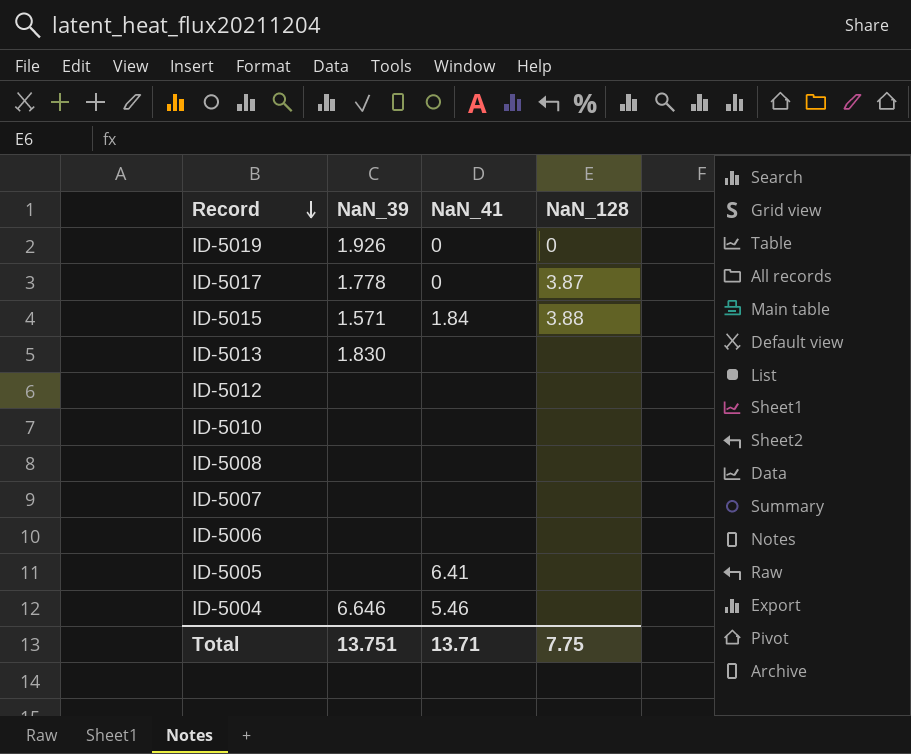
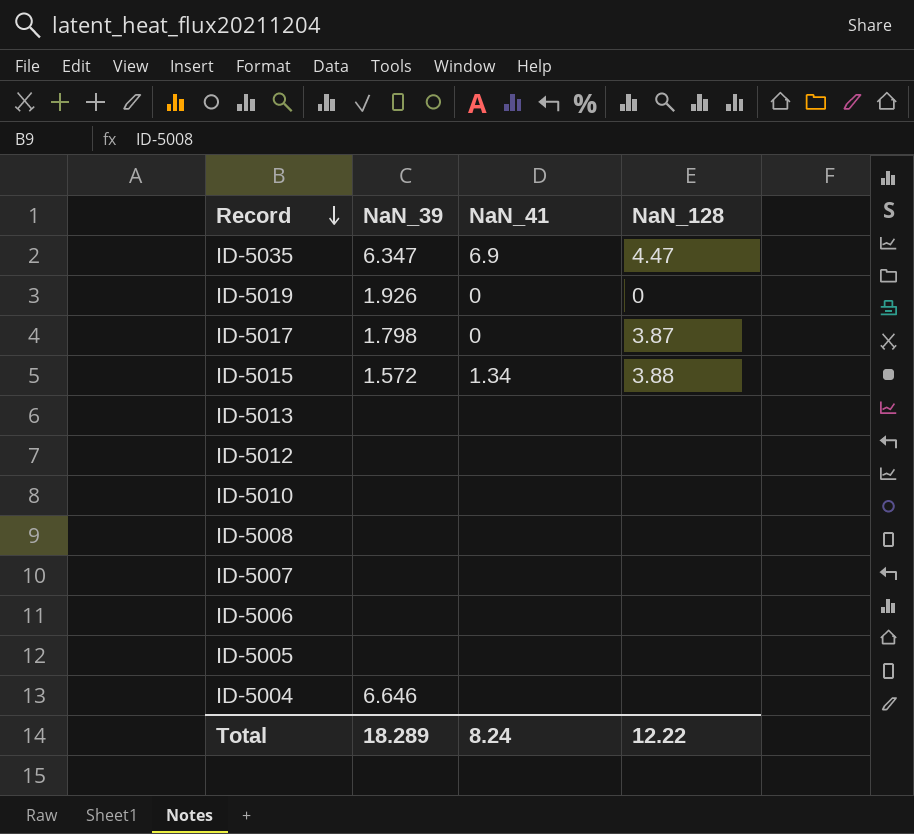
row ID-5035: none -> 6.347 | 6.9 | 4.47
ID-5017 | NaN_39: 1.778 -> 1.798
ID-5015 | NaN_39: 1.571 -> 1.572
ID-5015 | NaN_41: 1.84 -> 1.34
ID-5013 | NaN_39: 1.830 -> none
ID-5005 | NaN_41: 6.41 -> none
ID-5004 | NaN_41: 5.46 -> none
Total | NaN_39: 13.751 -> 18.289
Total | NaN_41: 13.71 -> 8.24
Total | NaN_128: 7.75 -> 12.22

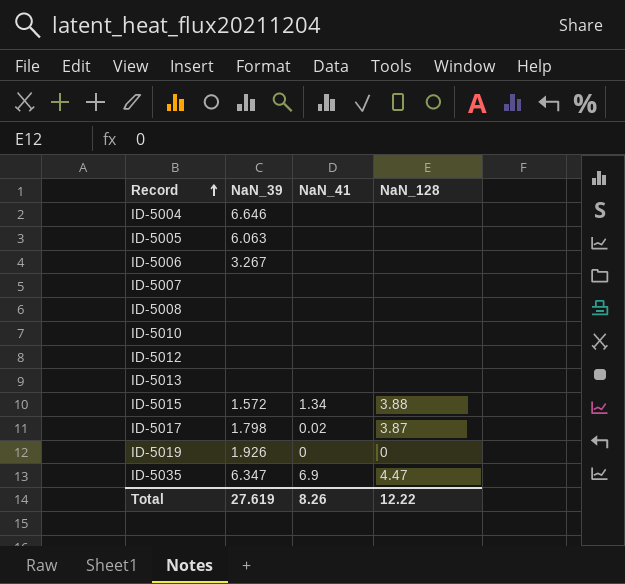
row order: Record descending -> Record ascending
ID-5005 | NaN_39: none -> 6.063
ID-5006 | NaN_39: none -> 3.267
ID-5017 | NaN_41: 0 -> 0.02
Total | NaN_39: 18.289 -> 27.619
Total | NaN_41: 8.24 -> 8.26

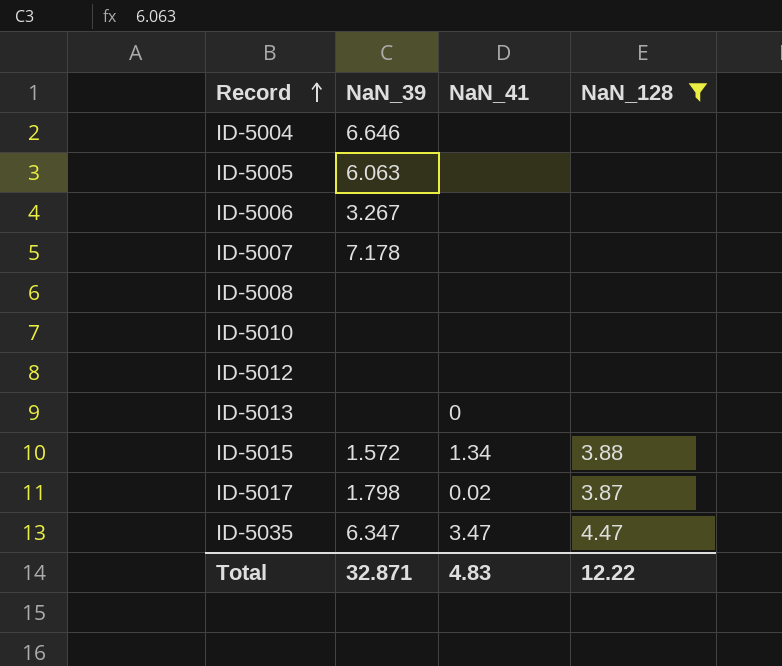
filter: none -> NaN_128 != 0
ID-5007 | NaN_39: none -> 7.178
ID-5013 | NaN_41: none -> 0
ID-5035 | NaN_41: 6.9 -> 3.47
Total | NaN_39: 27.619 -> 32.871
Total | NaN_41: 8.26 -> 4.83

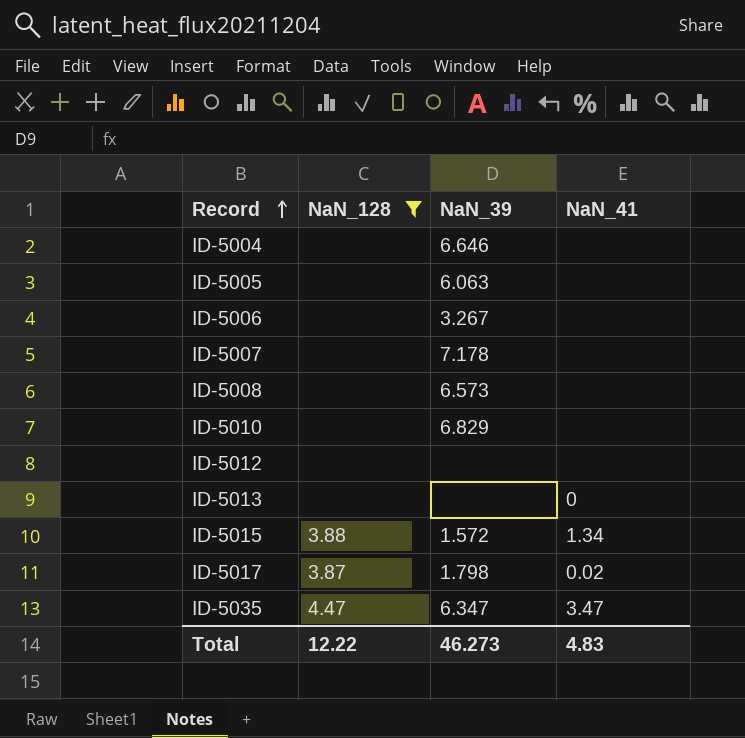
column NaN_128 | position: 4 -> 2
ID-5008 | NaN_39: none -> 6.573
ID-5010 | NaN_39: none -> 6.829
Total | NaN_39: 32.871 -> 46.273

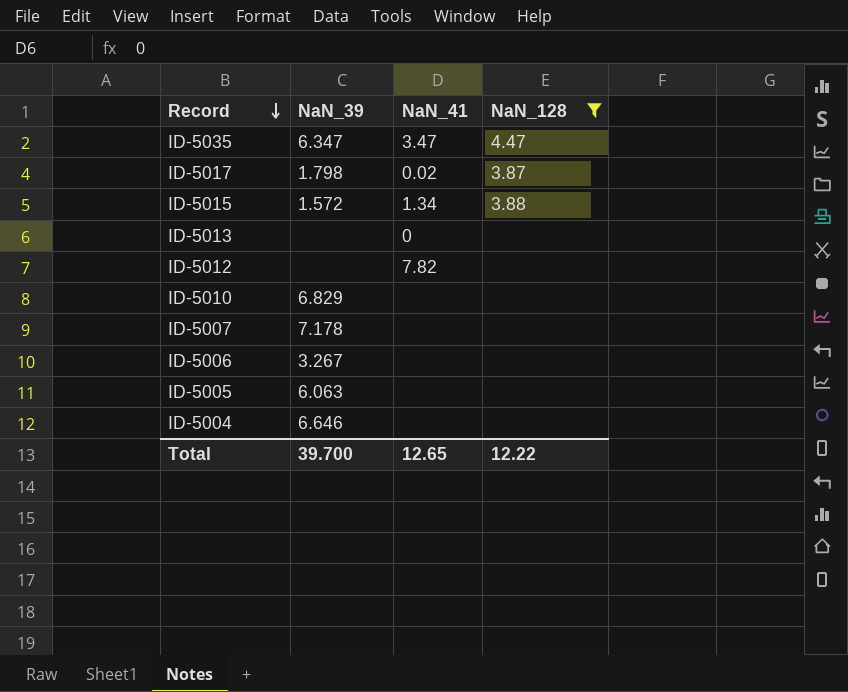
row order: Record ascending -> Record descending
column NaN_128 | position: 2 -> 4
row ID-5008: none | 6.573 | none -> none
ID-5012 | NaN_41: none -> 7.82
Total | NaN_39: 46.273 -> 39.700
Total | NaN_41: 4.83 -> 12.65

